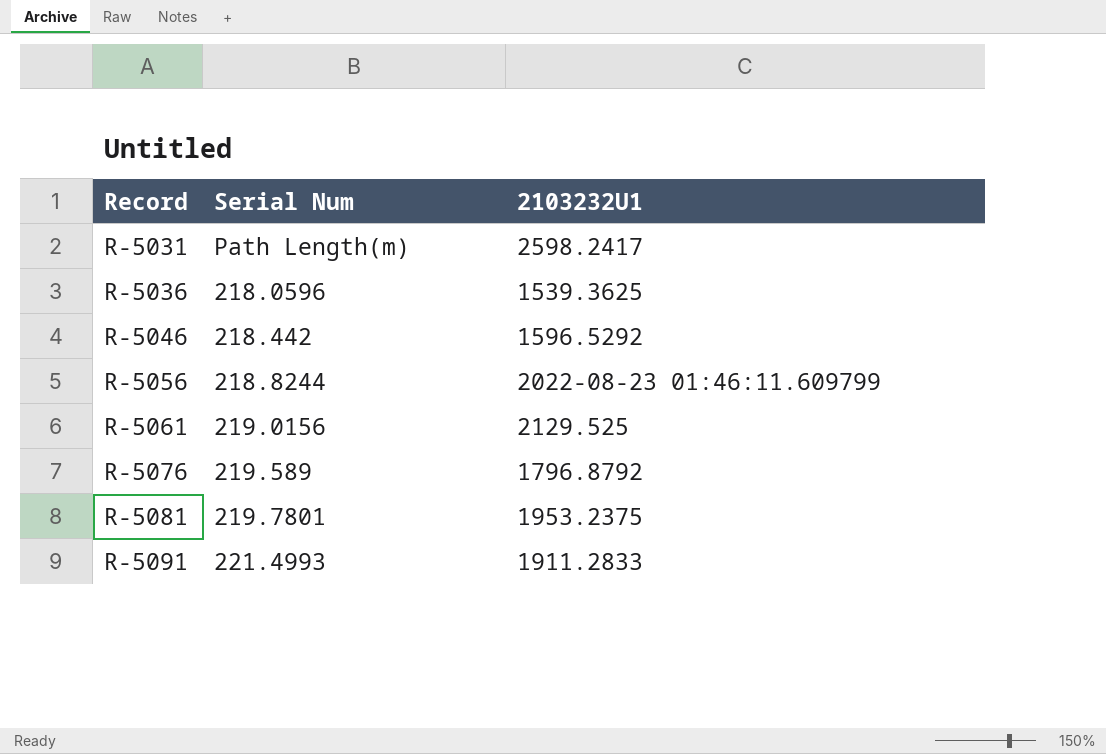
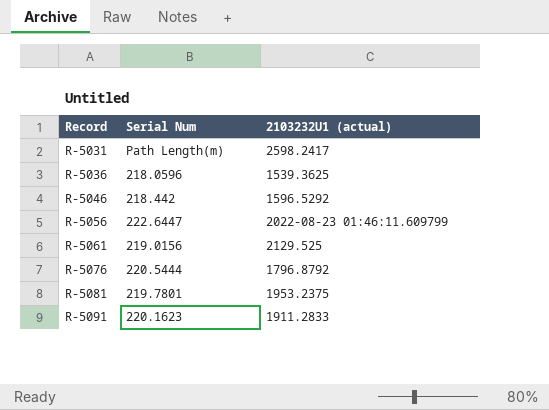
column name: 2103232U1 -> 2103232U1 (actual)
R-5056 | Serial Num: 218.8244 -> 222.6447
R-5076 | Serial Num: 219.589 -> 220.5444
R-5091 | Serial Num: 221.4993 -> 220.1623

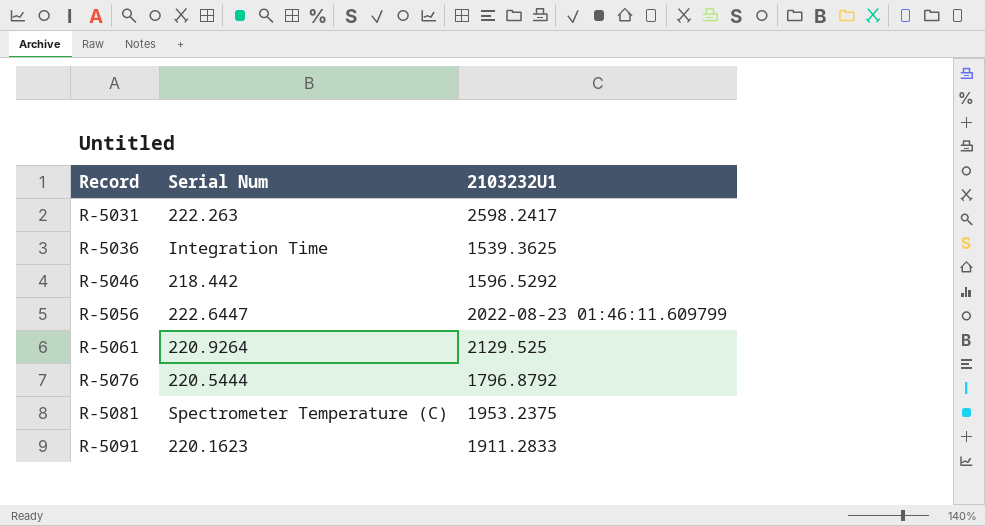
column name: 2103232U1 (actual) -> 2103232U1
R-5031 | Serial Num: Path Length(m) -> 222.263
R-5036 | Serial Num: 218.0596 -> Integration Time
R-5061 | Serial Num: 219.0156 -> 220.9264
R-5081 | Serial Num: 219.7801 -> Spectrometer Temperature (C)

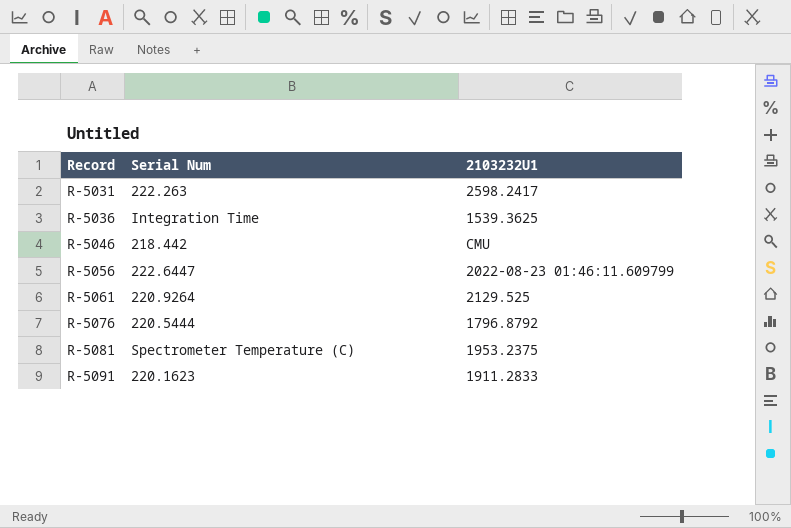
R-5046 | 2103232U1: 1596.5292 -> CMU

